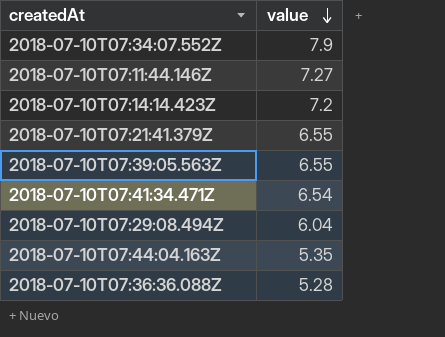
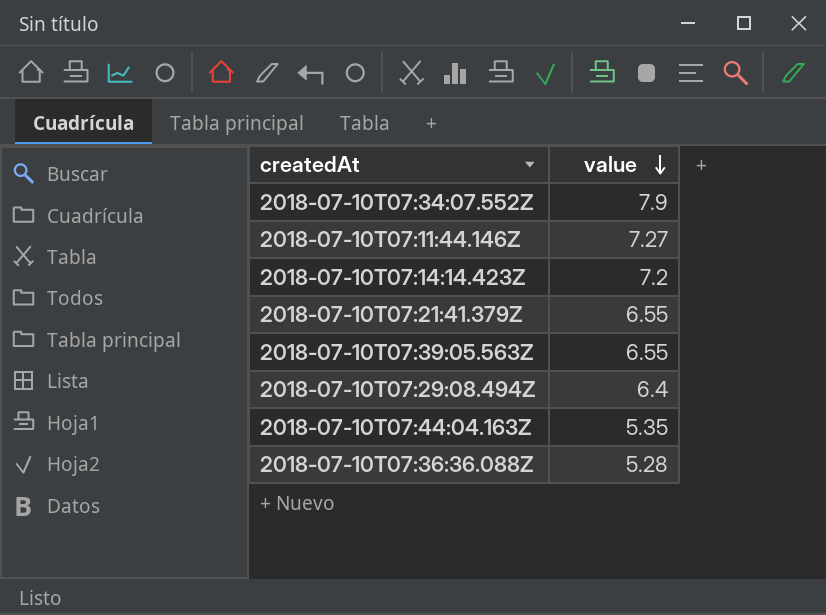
row 2018-07-10T07:41:34.471Z: 6.54 -> none
2018-07-10T07:29:08.494Z | value: 6.04 -> 6.4

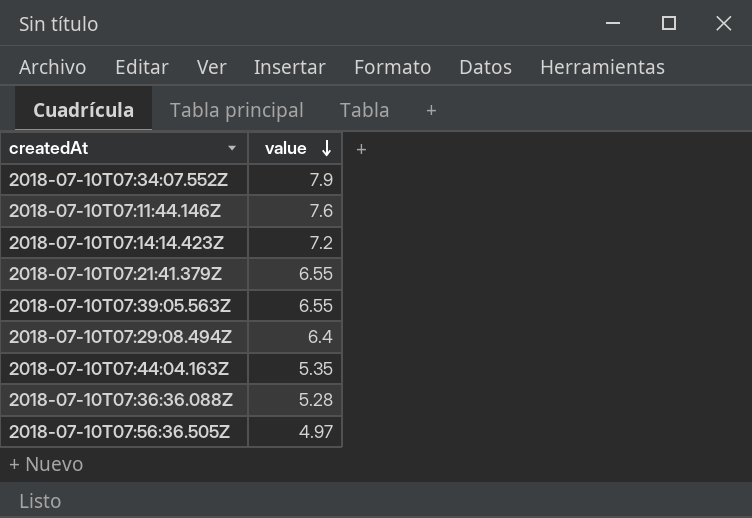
2018-07-10T07:11:44.146Z | value: 7.27 -> 7.6
row 2018-07-10T07:56:36.505Z: none -> 4.97

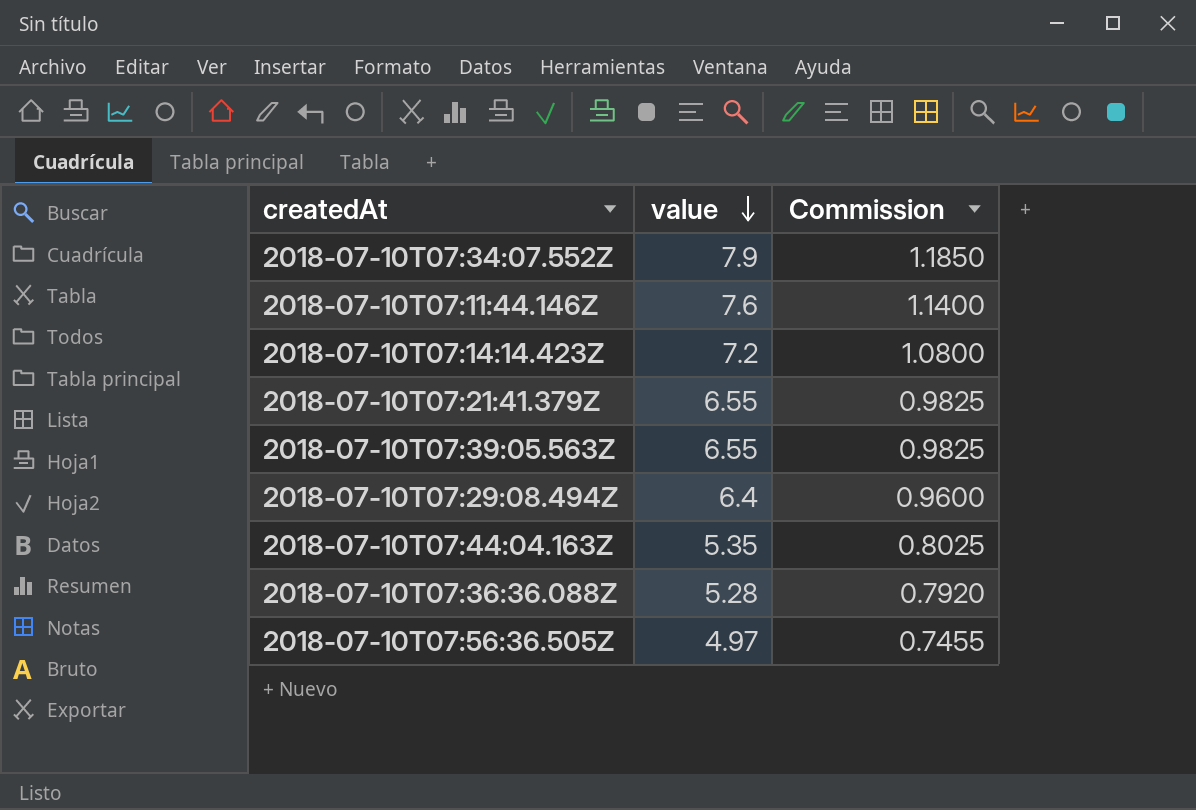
column Commission | formula: none -> [value] * 0.15

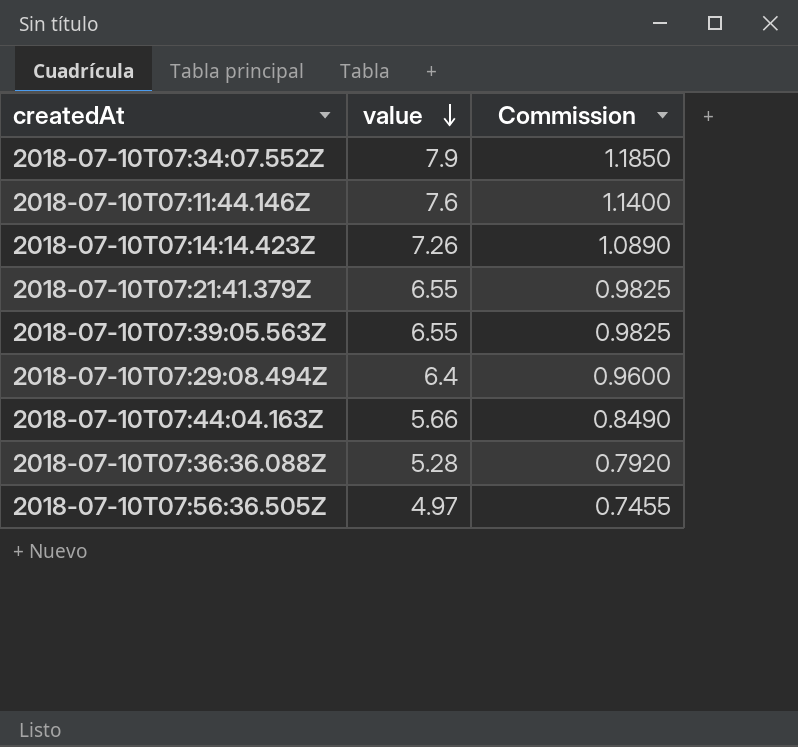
2018-07-10T07:14:14.423Z | value: 7.2 -> 7.26
2018-07-10T07:14:14.423Z | Commission: 1.0800 -> 1.0890
2018-07-10T07:44:04.163Z | value: 5.35 -> 5.66
2018-07-10T07:44:04.163Z | Commission: 0.8025 -> 0.8490

